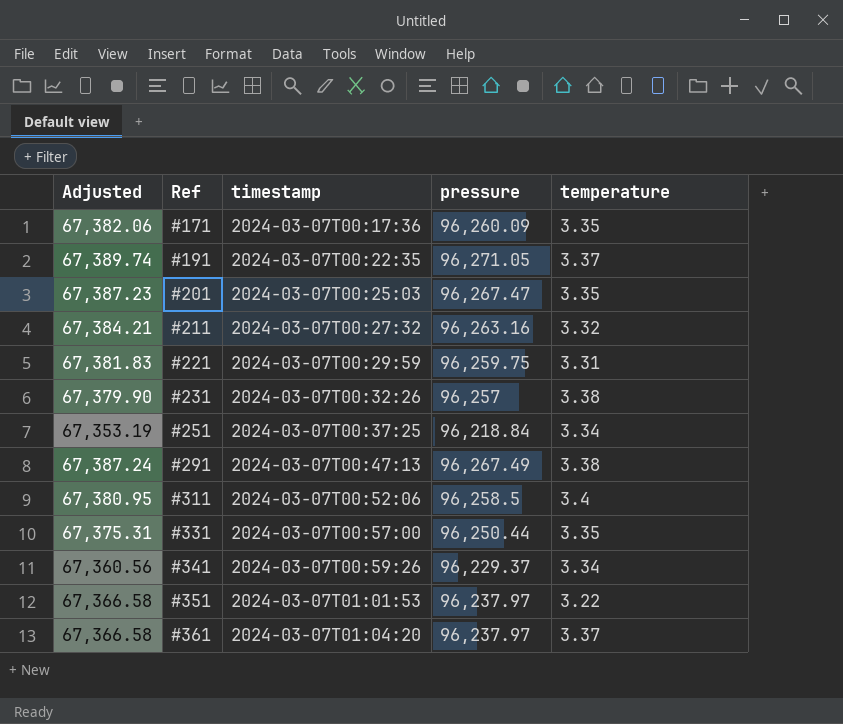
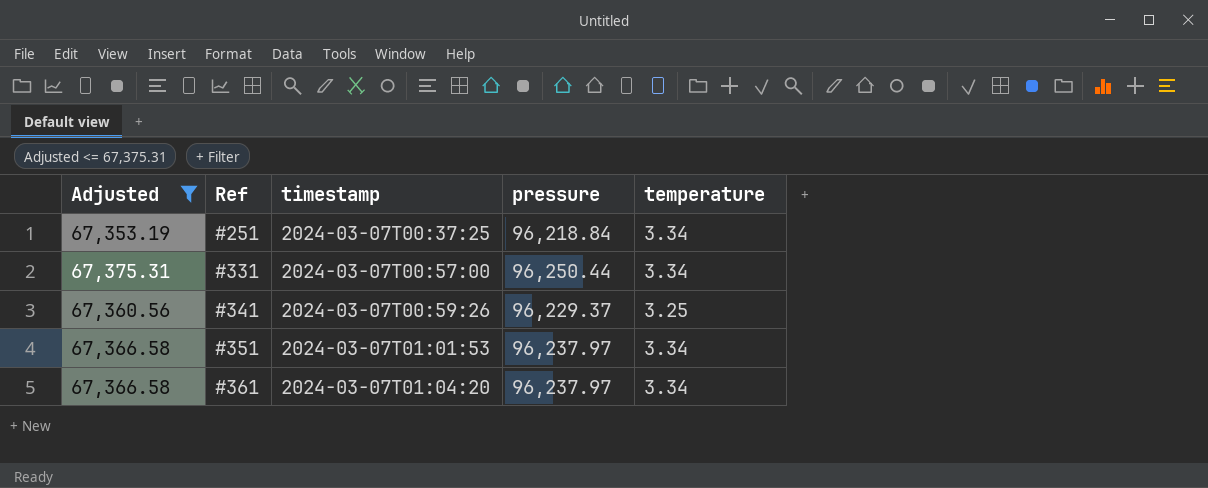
filter: none -> Adjusted <= 67,375.31
#331 | temperature: 3.35 -> 3.34
#341 | temperature: 3.34 -> 3.25
#351 | temperature: 3.22 -> 3.34
#361 | temperature: 3.37 -> 3.34

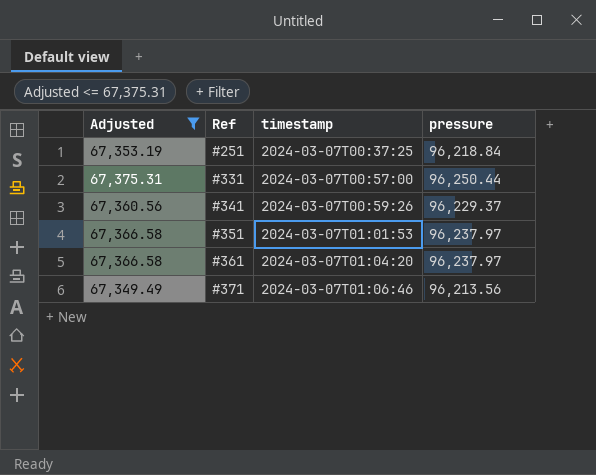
column temperature | position: 5 -> none
row #371: none -> 67,349.49 | 2024-03-07T01:06:46 | 96,213.56

